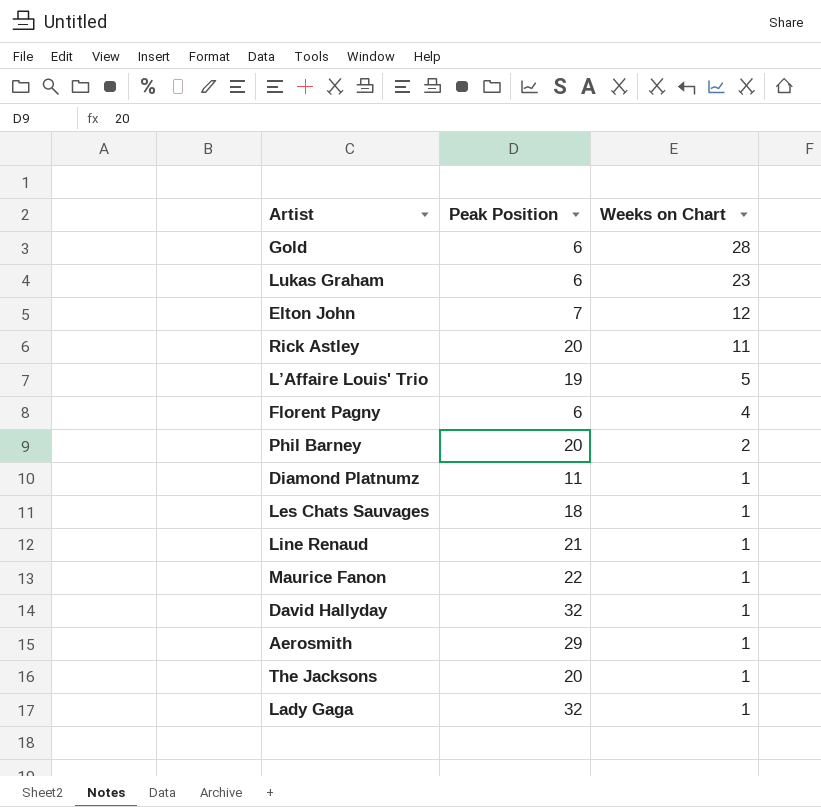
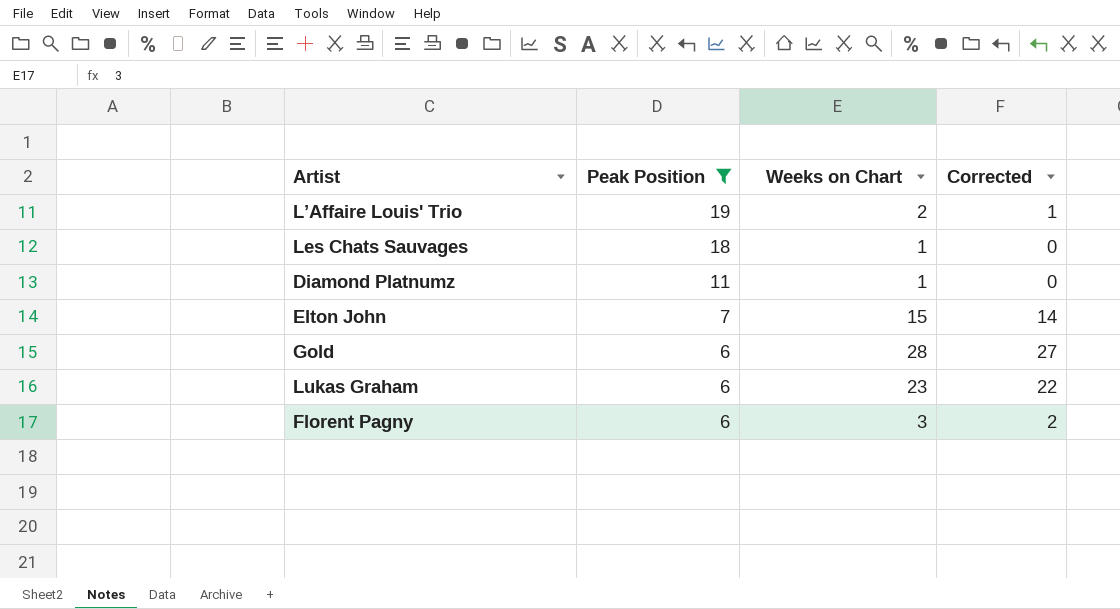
filter: none -> Peak Position <= 19
row order: Weeks on Chart descending -> Peak Position descending
column Corrected | formula: none -> [Weeks on Chart] - 1
L’Affaire Louis' Trio | Weeks on Chart: 5 -> 2
Elton John | Weeks on Chart: 12 -> 15
Florent Pagny | Weeks on Chart: 4 -> 3

